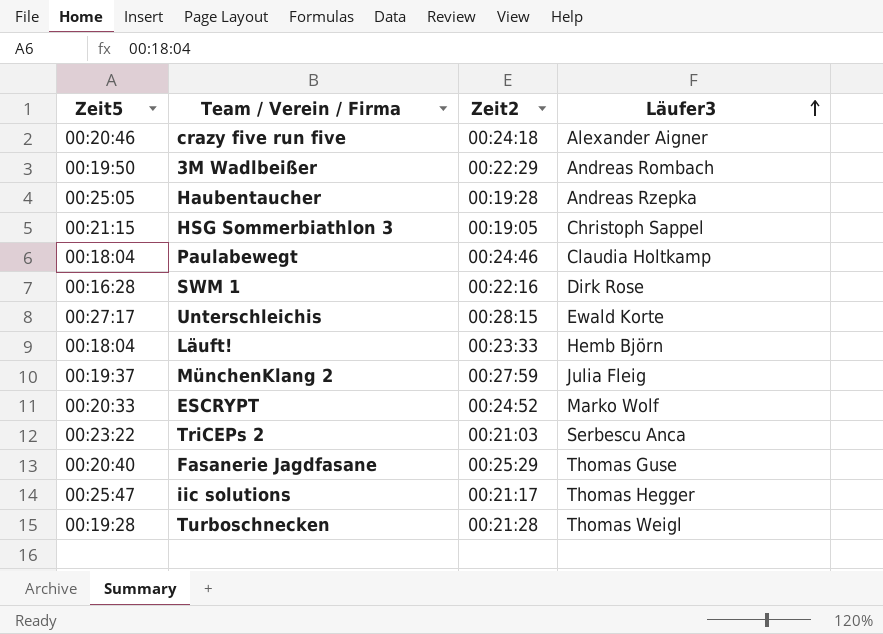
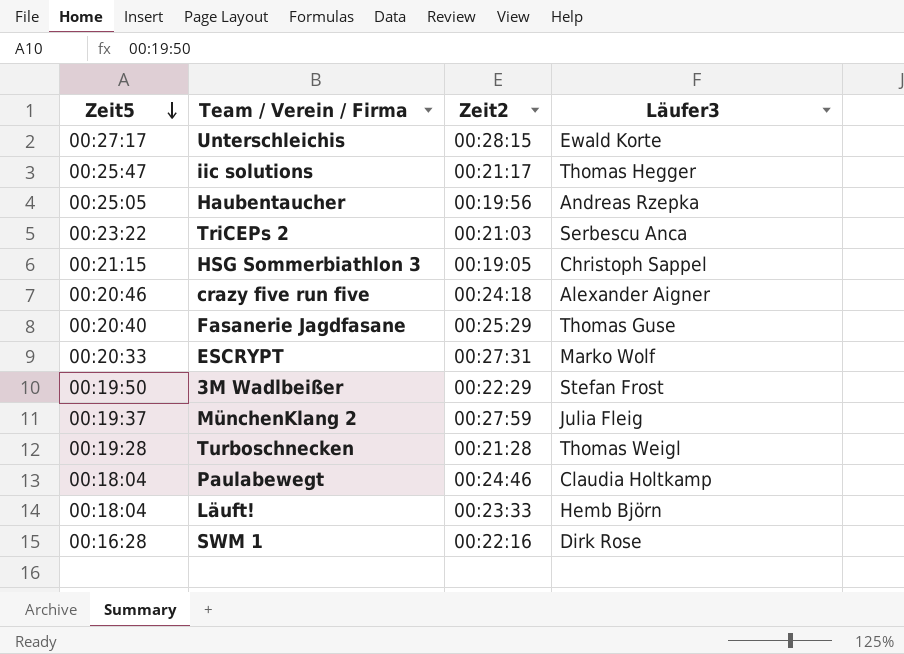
row order: Läufer3 ascending -> Zeit5 descending
Haubentaucher | Zeit2: 00:19:28 -> 00:19:56
ESCRYPT | Zeit2: 00:24:52 -> 00:27:31
3M Wadlbeißer | Läufer3: Andreas Rombach -> Stefan Frost

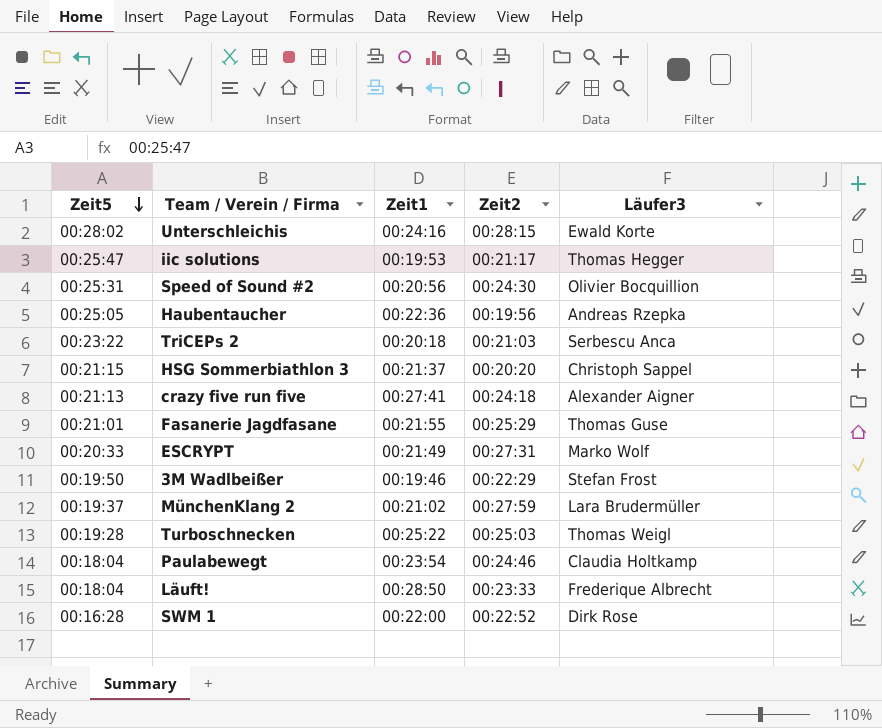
column Zeit1 | position: none -> 3
Unterschleichis | Zeit5: 00:27:17 -> 00:28:02
row Speed of Sound #2: none -> 00:25:31 | 00:20:56 | 00:24:30 | Olivier Bocquillion
HSG Sommerbiathlon 3 | Zeit2: 00:19:05 -> 00:20:20
crazy five run five | Zeit5: 00:20:46 -> 00:21:13
Fasanerie Jagdfasane | Zeit5: 00:20:40 -> 00:21:01
MünchenKlang 2 | Läufer3: Julia Fleig -> Lara Brudermüller
Turboschnecken | Zeit2: 00:21:28 -> 00:25:03
Läuft! | Läufer3: Hemb Björn -> Frederique Albrecht
SWM 1 | Zeit2: 00:22:16 -> 00:22:52

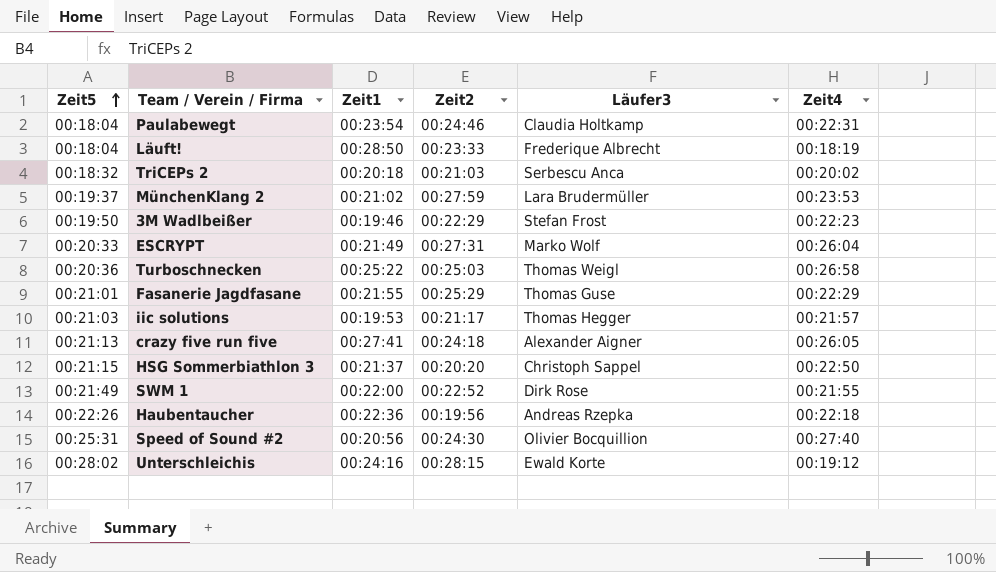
row order: Zeit5 descending -> Zeit5 ascending
column Zeit4 | position: none -> 6
TriCEPs 2 | Zeit5: 00:23:22 -> 00:18:32
Turboschnecken | Zeit5: 00:19:28 -> 00:20:36
iic solutions | Zeit5: 00:25:47 -> 00:21:03
SWM 1 | Zeit5: 00:16:28 -> 00:21:49
Haubentaucher | Zeit5: 00:25:05 -> 00:22:26

